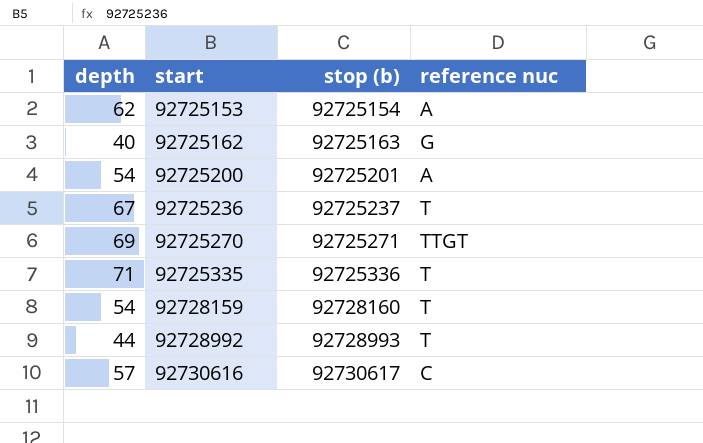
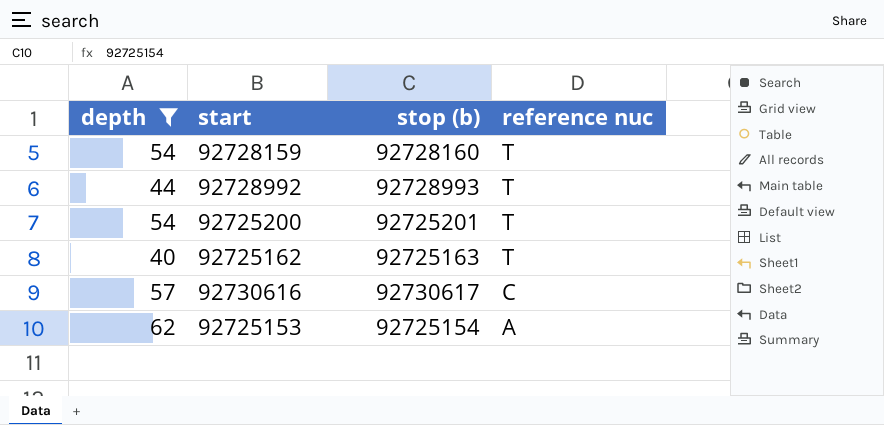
filter: none -> depth <= 62
row order: start ascending -> reference nuc descending
92725200 | reference nuc: A -> T
92725162 | reference nuc: G -> T

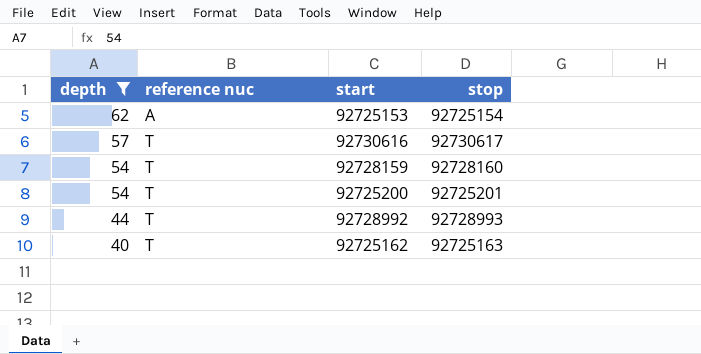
row order: reference nuc descending -> depth descending
column reference nuc | position: 4 -> 2
column name: stop (b) -> stop
92730616 | reference nuc: C -> T

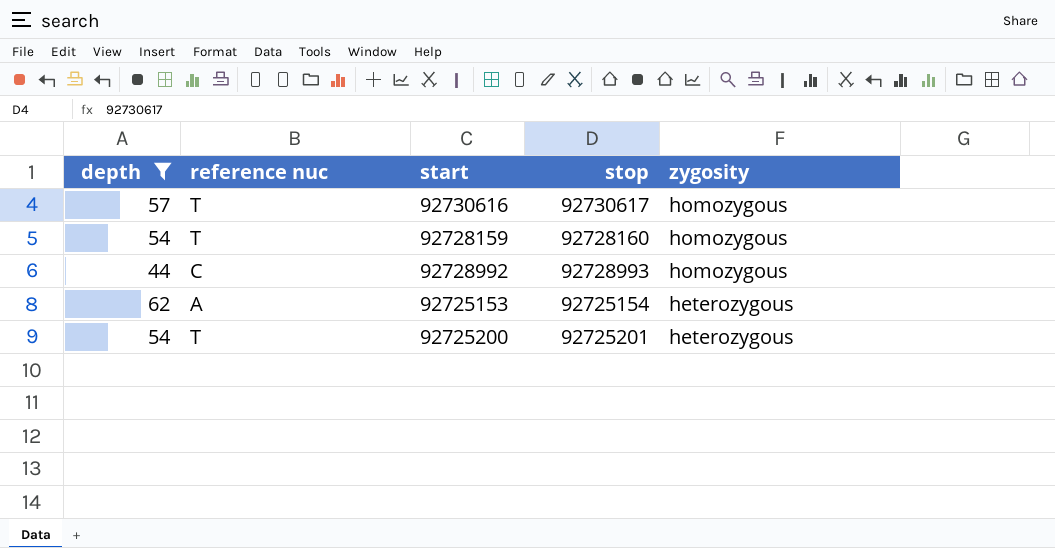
row order: depth descending -> zygosity descending
column zygosity | position: none -> 5
row 92725162: 40 | T | 92725163 -> none
92728992 | reference nuc: T -> C

